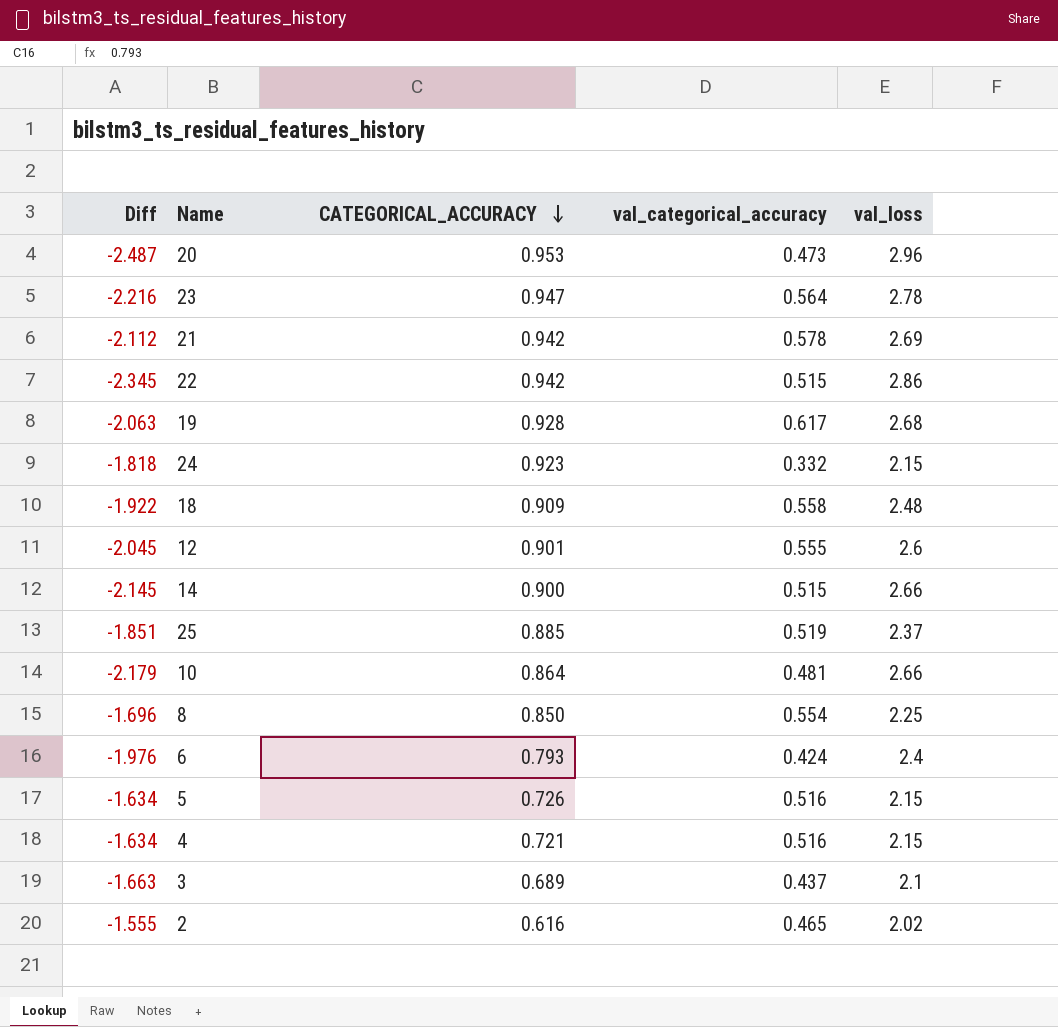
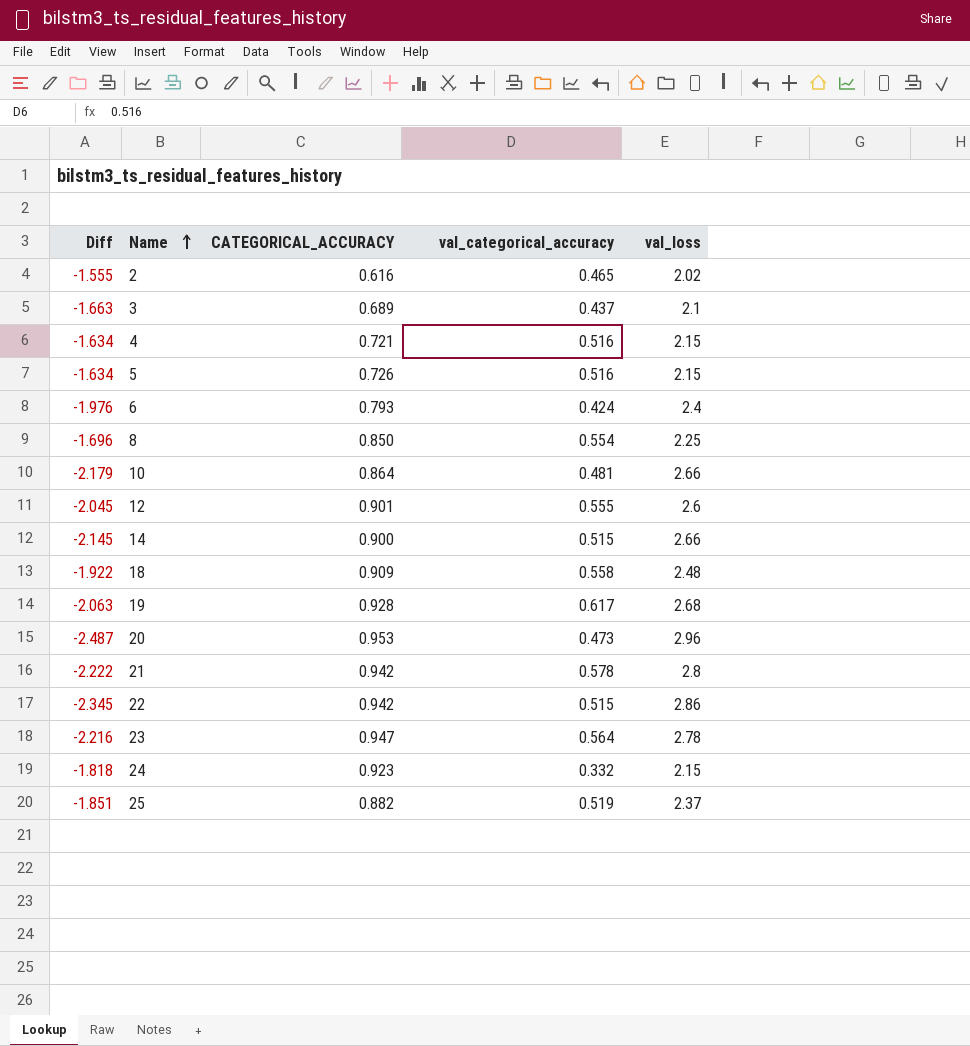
row order: CATEGORICAL_ACCURACY descending -> Name ascending
21 | Diff: -2.112 -> -2.222
21 | val_loss: 2.69 -> 2.8
25 | CATEGORICAL_ACCURACY: 0.885 -> 0.882

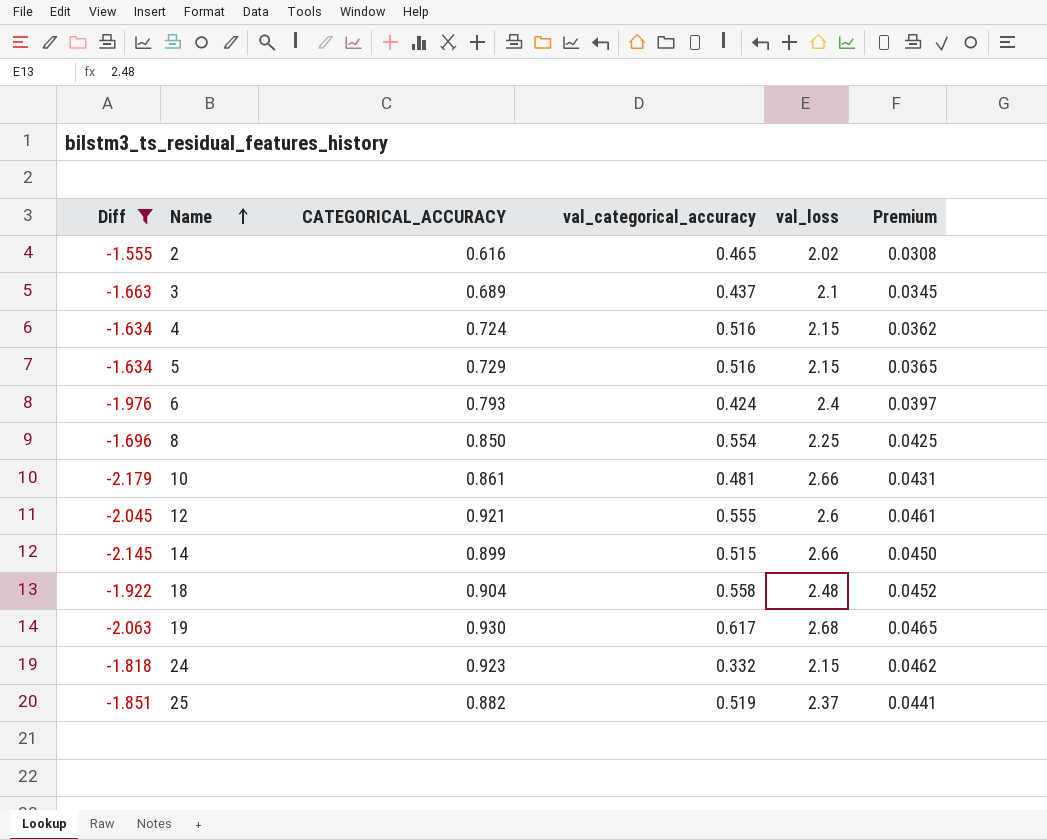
filter: none -> Diff >= -2.179
column Premium | formula: none -> [CATEGORICAL_ACCURACY] * 0.05
4 | CATEGORICAL_ACCURACY: 0.721 -> 0.724
5 | CATEGORICAL_ACCURACY: 0.726 -> 0.729
10 | CATEGORICAL_ACCURACY: 0.864 -> 0.861
12 | CATEGORICAL_ACCURACY: 0.901 -> 0.921
14 | CATEGORICAL_ACCURACY: 0.900 -> 0.899
18 | CATEGORICAL_ACCURACY: 0.909 -> 0.904
19 | CATEGORICAL_ACCURACY: 0.928 -> 0.930

